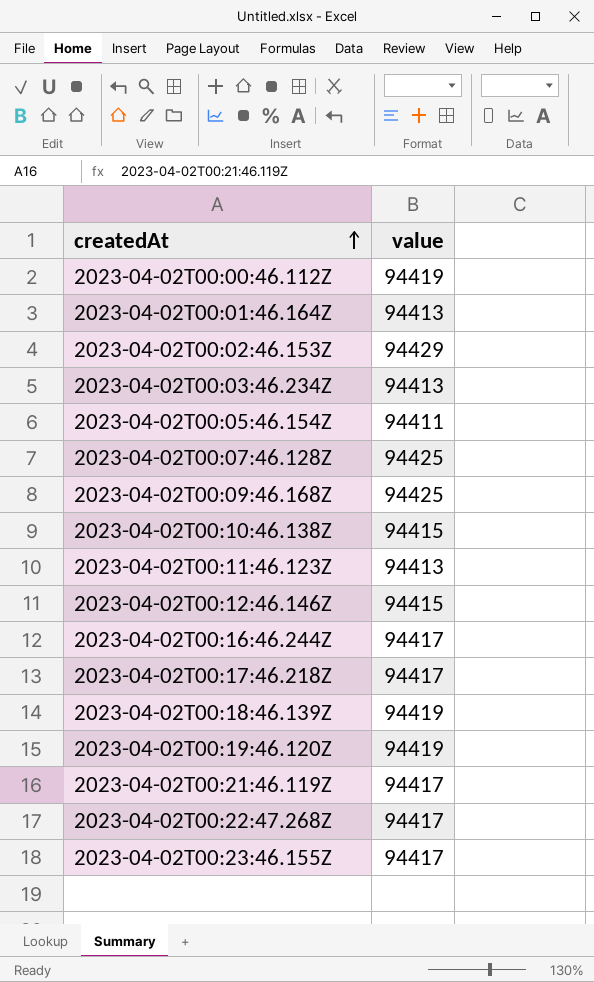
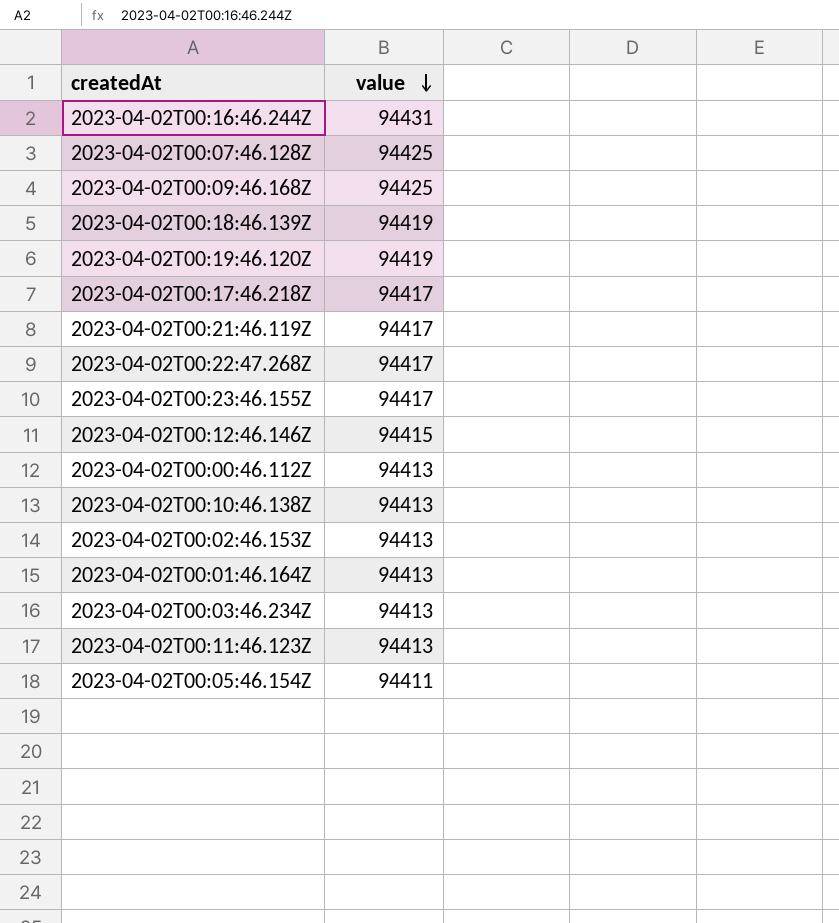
row order: createdAt ascending -> value descending
2023-04-02T00:16:46.244Z | value: 94417 -> 94431
2023-04-02T00:00:46.112Z | value: 94419 -> 94413
2023-04-02T00:10:46.138Z | value: 94415 -> 94413
2023-04-02T00:02:46.153Z | value: 94429 -> 94413

